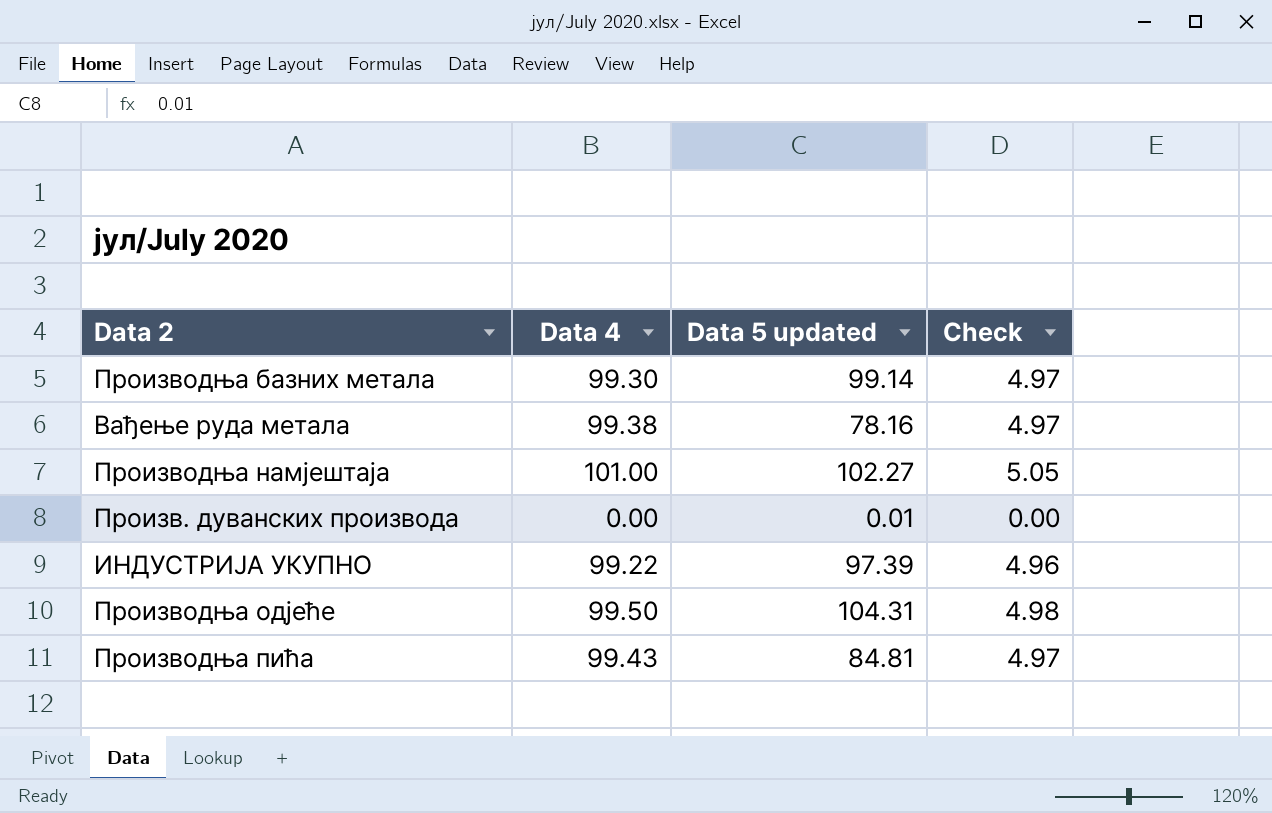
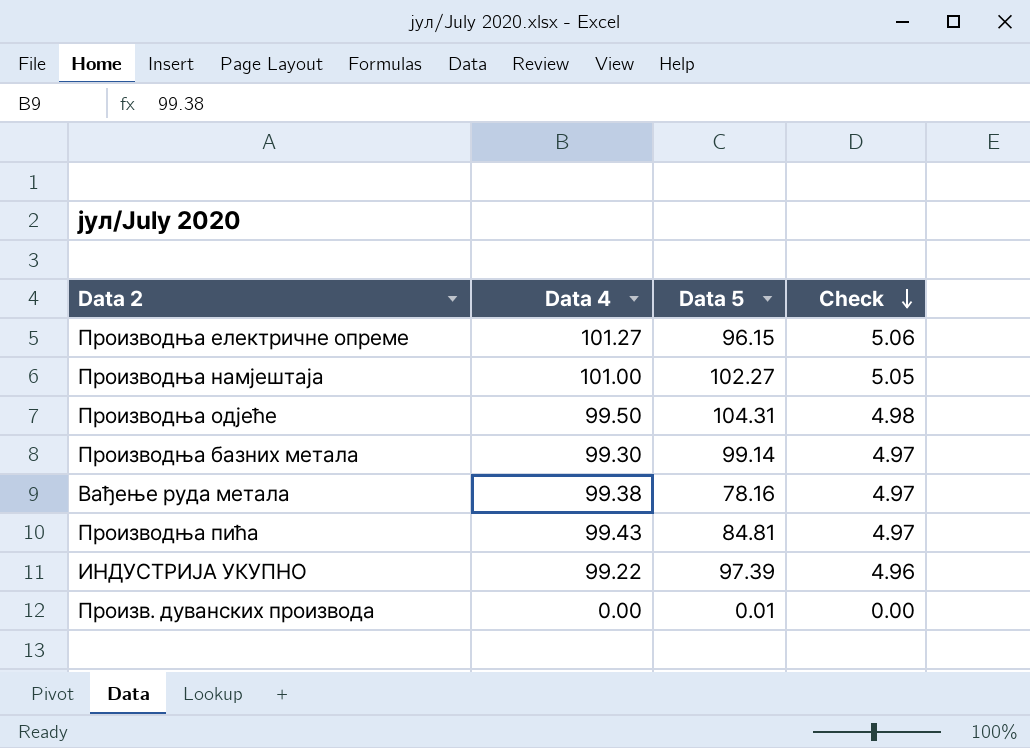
row order: none -> Check descending
column name: Data 5 updated -> Data 5
row Производња електричне опреме: none -> 101.27 | 96.15 | 5.06

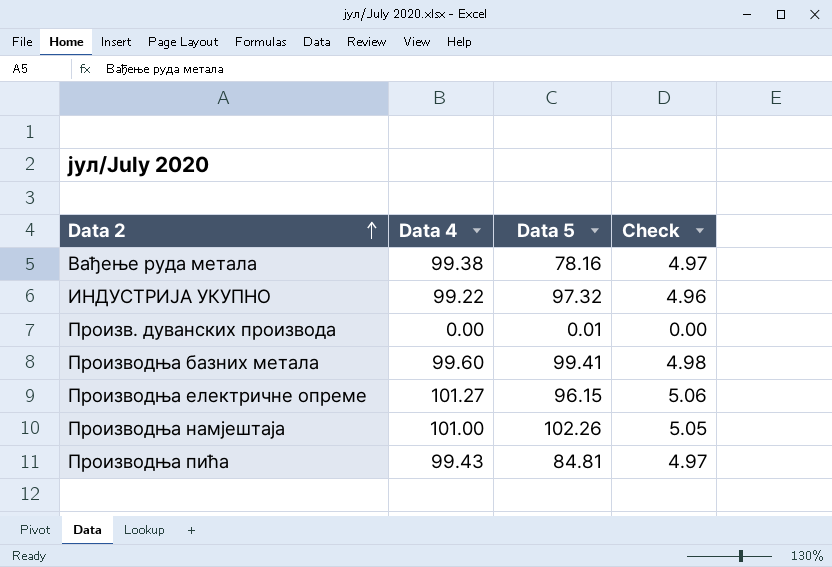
row order: Check descending -> Data 2 ascending
row Производња одјеће: 99.50 | 104.31 | 4.98 -> none
ИНДУСТРИЈА УКУПНО | Data 5: 97.39 -> 97.32
Производња базних метала | Data 4: 99.30 -> 99.60
Производња базних метала | Data 5: 99.14 -> 99.41
Производња базних метала | Check: 4.97 -> 4.98
Производња намјештаја | Data 5: 102.27 -> 102.26

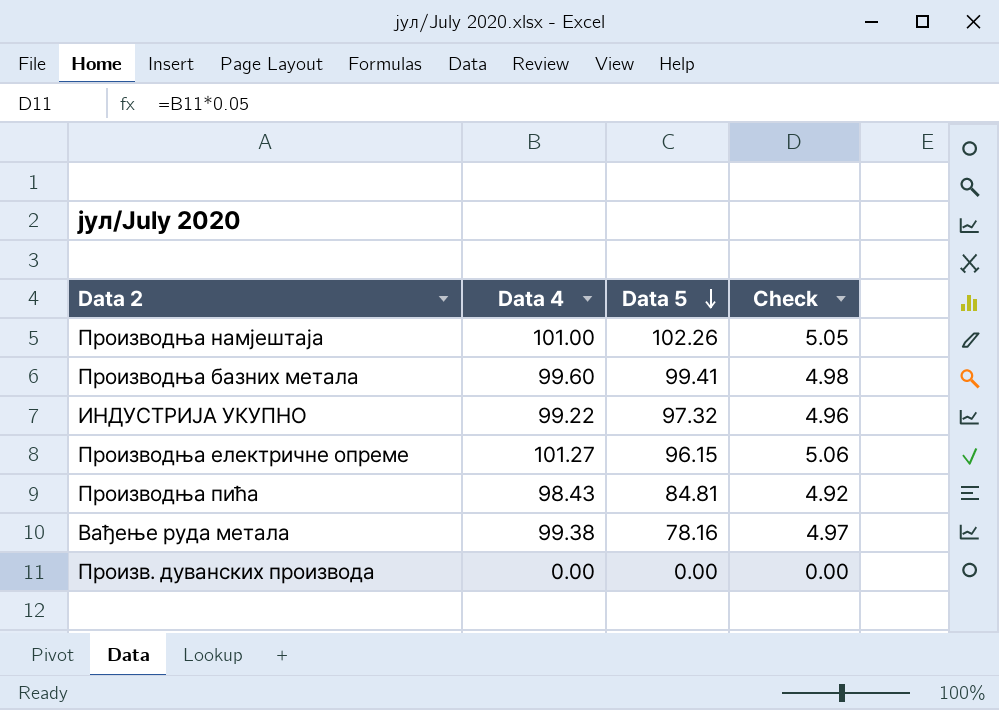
row order: Data 2 ascending -> Data 5 descending
Производња пића | Data 4: 99.43 -> 98.43
Производња пића | Check: 4.97 -> 4.92
Произв. дуванских производа | Data 5: 0.01 -> 0.00

